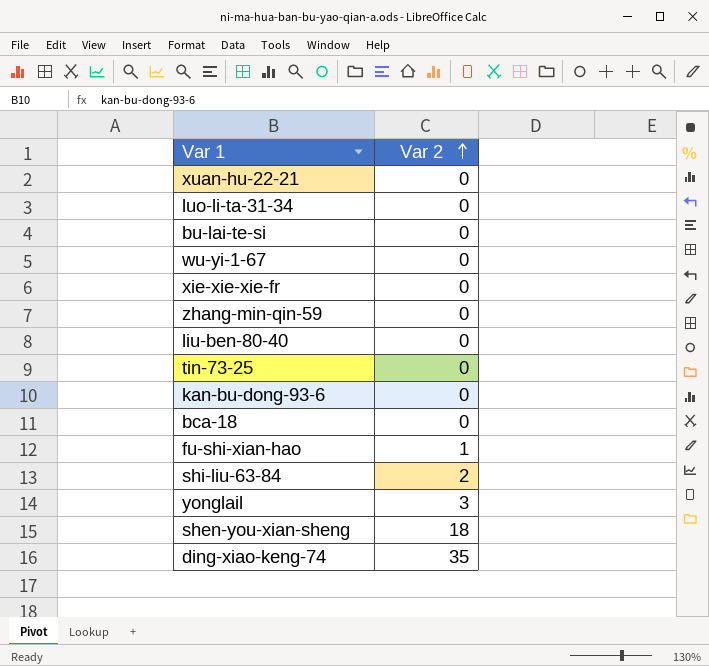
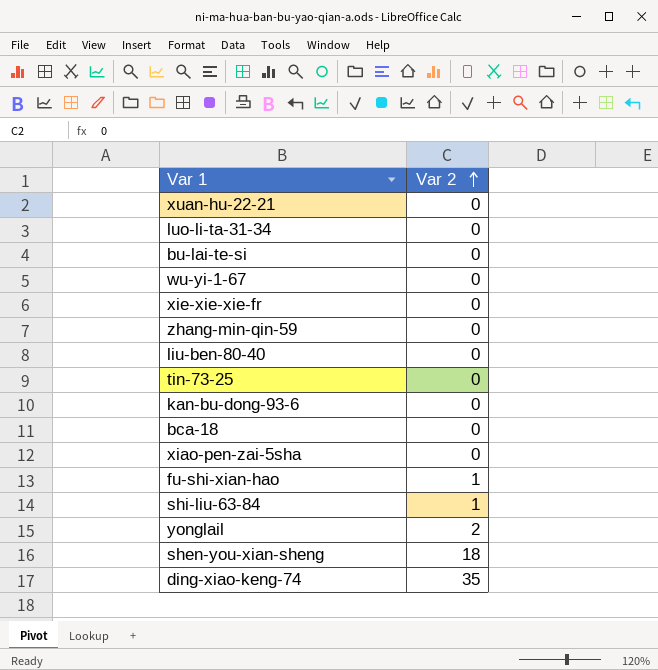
row xiao-pen-zai-5sha: none -> 0
shi-liu-63-84 | Var 2: 2 -> 1
yonglail | Var 2: 3 -> 2

